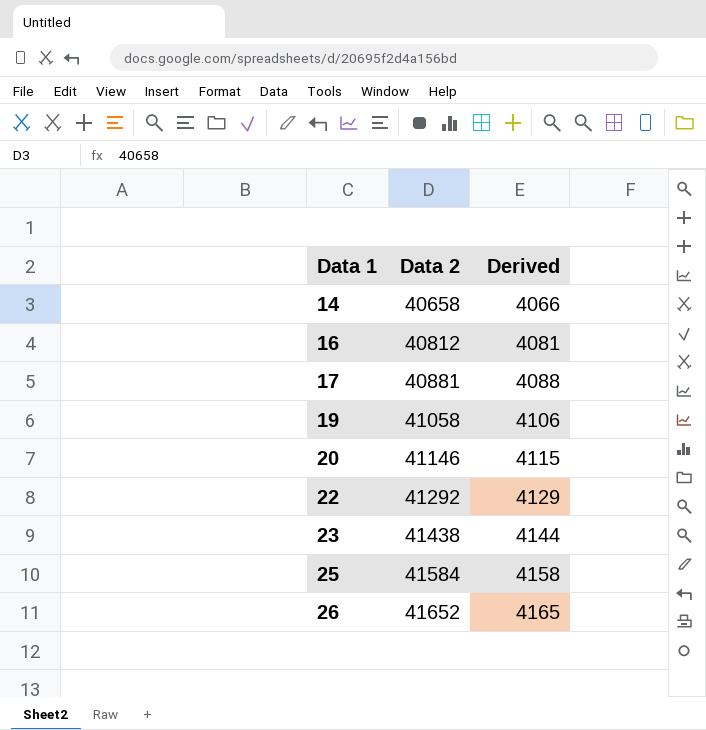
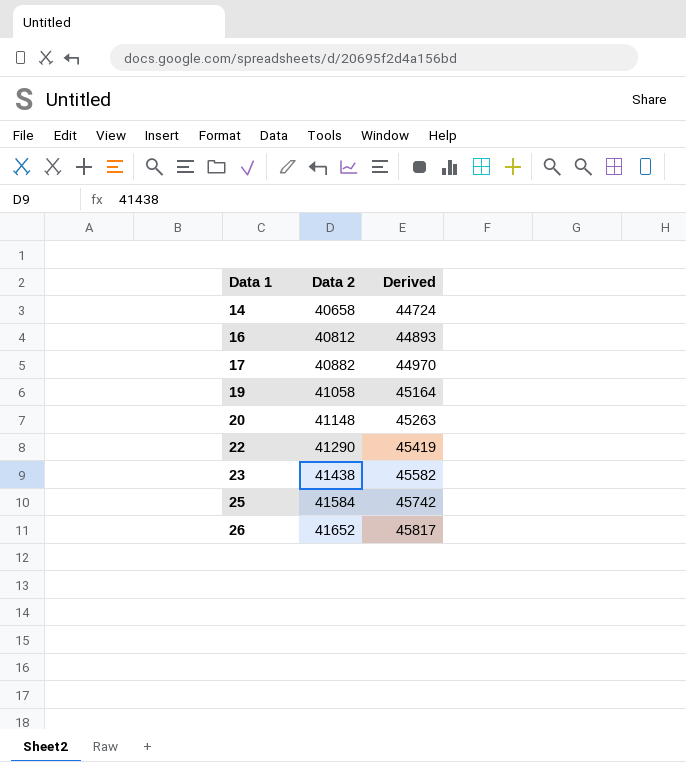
column Derived | formula: [Data 2] * 0.1 -> [Data 2] * 1.1
17 | Data 2: 40881 -> 40882
20 | Data 2: 41146 -> 41148
22 | Data 2: 41292 -> 41290

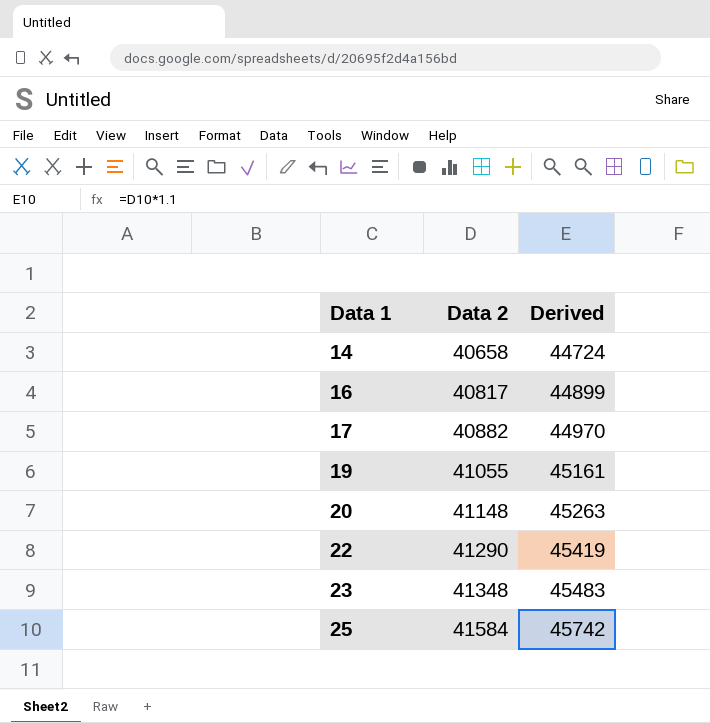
row 26: 41652 | 45817 -> none
16 | Data 2: 40812 -> 40817
16 | Derived: 44893 -> 44899
19 | Data 2: 41058 -> 41055
19 | Derived: 45164 -> 45161
23 | Data 2: 41438 -> 41348
23 | Derived: 45582 -> 45483

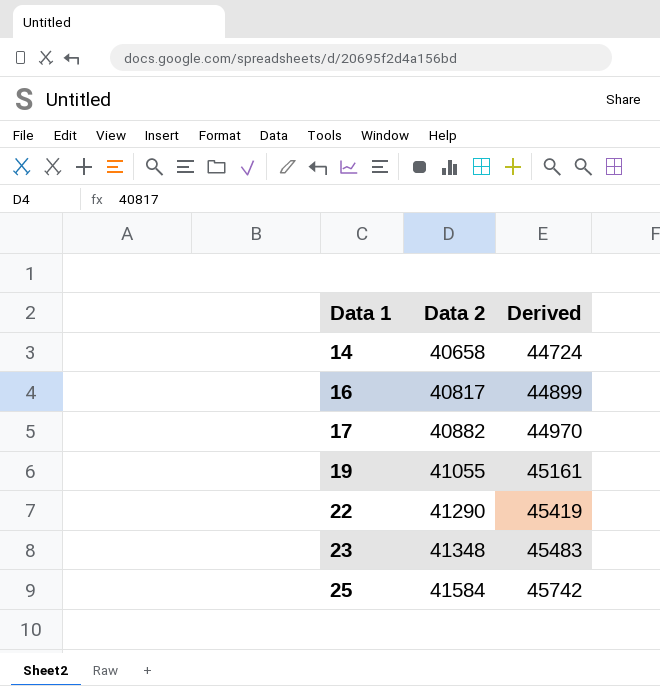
row 20: 41148 | 45263 -> none

